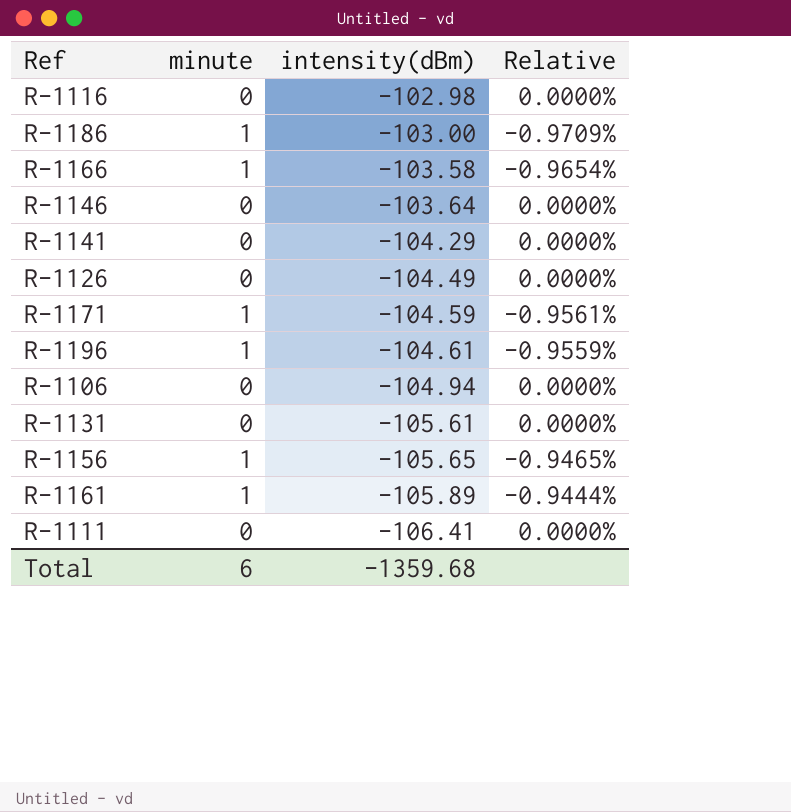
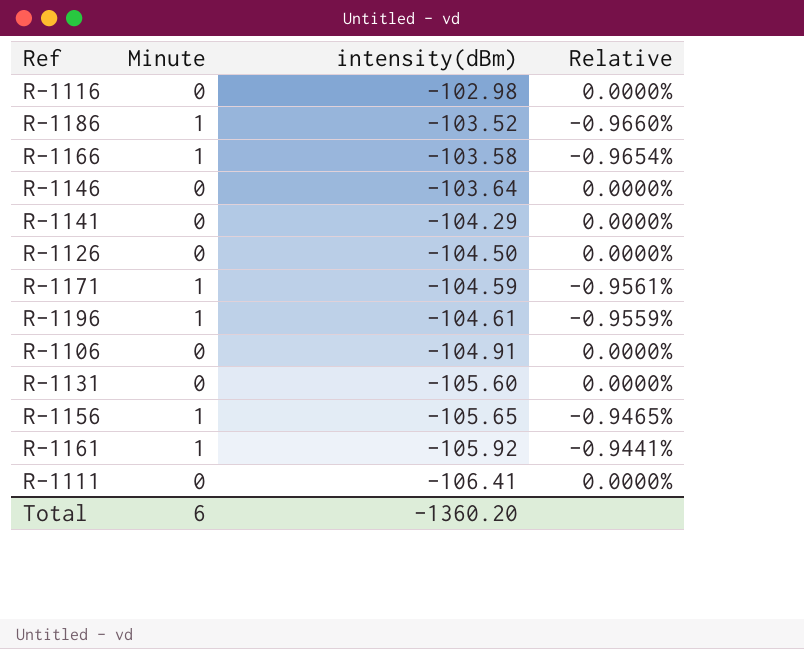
column name: minute -> Minute
R-1186 | intensity(dBm): -103.00 -> -103.52
R-1186 | Relative: -0.9709% -> -0.9660%
R-1126 | intensity(dBm): -104.49 -> -104.50
R-1106 | intensity(dBm): -104.94 -> -104.91
R-1131 | intensity(dBm): -105.61 -> -105.60
R-1161 | intensity(dBm): -105.89 -> -105.92
R-1161 | Relative: -0.9444% -> -0.9441%
Total | intensity(dBm): -1359.68 -> -1360.20

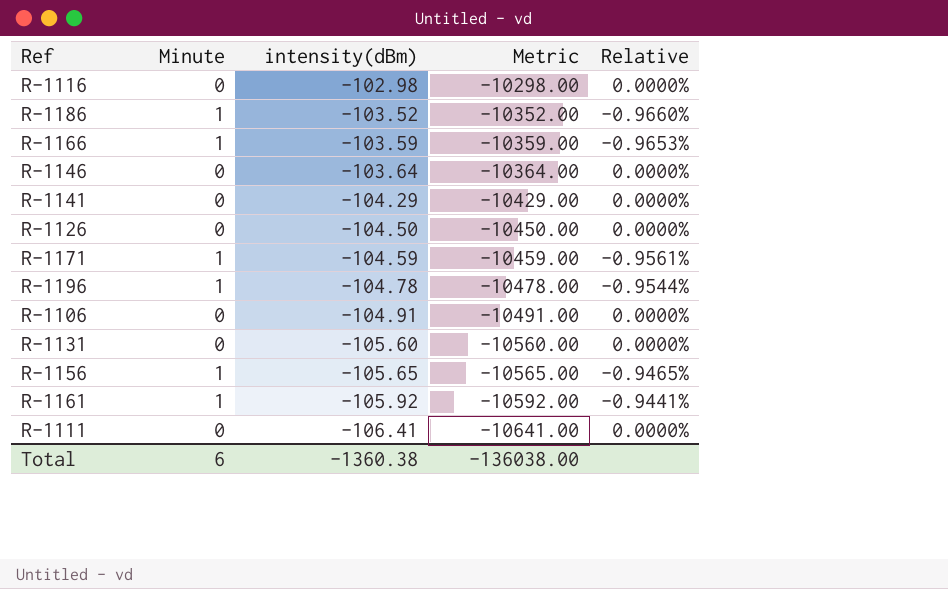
column Metric | formula: none -> [intensity(dBm)] * 100
R-1166 | intensity(dBm): -103.58 -> -103.59
R-1166 | Relative: -0.9654% -> -0.9653%
R-1196 | intensity(dBm): -104.61 -> -104.78
R-1196 | Relative: -0.9559% -> -0.9544%
Total | intensity(dBm): -1360.20 -> -1360.38

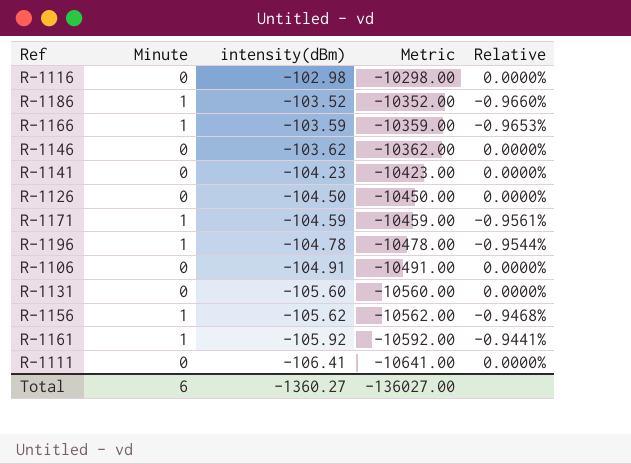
R-1146 | intensity(dBm): -103.64 -> -103.62
R-1146 | Metric: -10364.00 -> -10362.00
R-1141 | intensity(dBm): -104.29 -> -104.23
R-1141 | Metric: -10429.00 -> -10423.00
R-1156 | intensity(dBm): -105.65 -> -105.62
R-1156 | Metric: -10565.00 -> -10562.00
R-1156 | Relative: -0.9465% -> -0.9468%
Total | intensity(dBm): -1360.38 -> -1360.27
Total | Metric: -136038.00 -> -136027.00

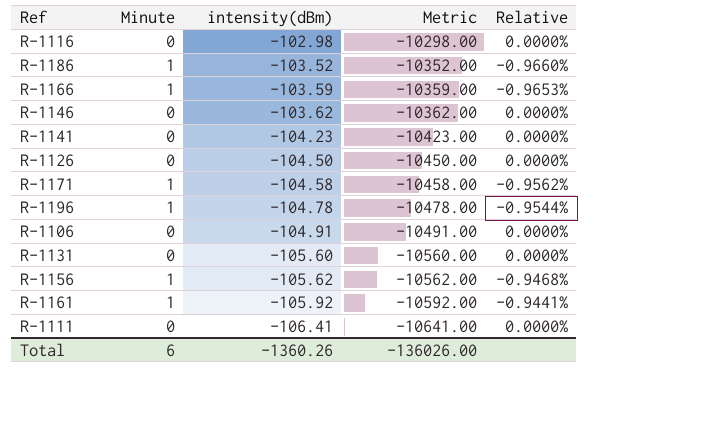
R-1171 | intensity(dBm): -104.59 -> -104.58
R-1171 | Metric: -10459.00 -> -10458.00
R-1171 | Relative: -0.9561% -> -0.9562%
Total | intensity(dBm): -1360.27 -> -1360.26
Total | Metric: -136027.00 -> -136026.00

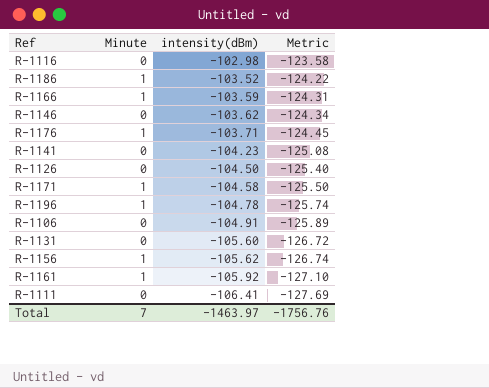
column Relative | formula: [Minute] / [intensity(dBm)] -> none
column Metric | formula: [intensity(dBm)] * 100 -> [intensity(dBm)] * 1.2
row R-1176: none -> 1 | -103.71 | -124.45
Total | Minute: 6 -> 7
Total | intensity(dBm): -1360.26 -> -1463.97
Total | Metric: -136026.00 -> -1756.76

